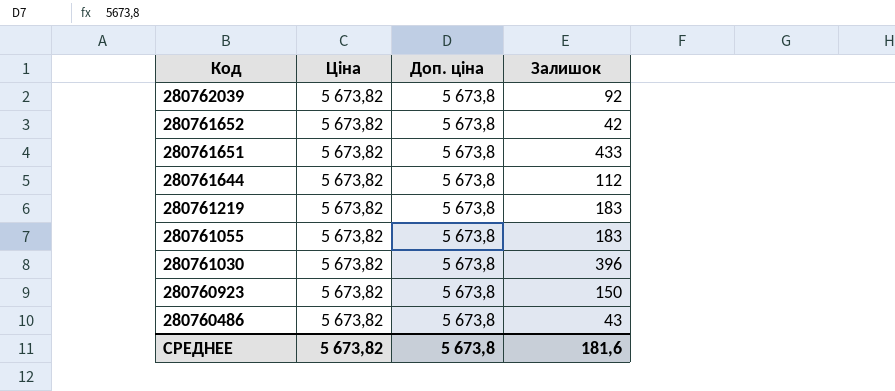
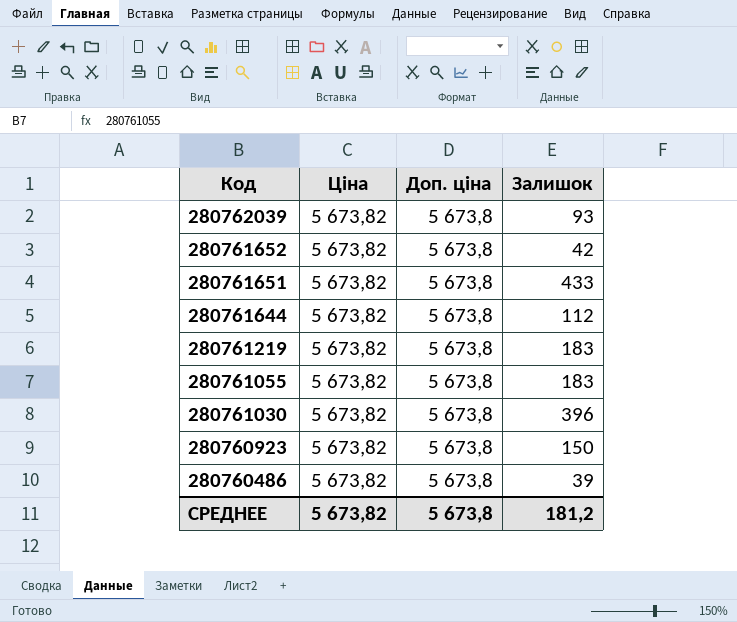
280762039 | Залишок: 92 -> 93
280760486 | Залишок: 43 -> 39
СРЕДНЕЕ | Залишок: 181,6 -> 181,2

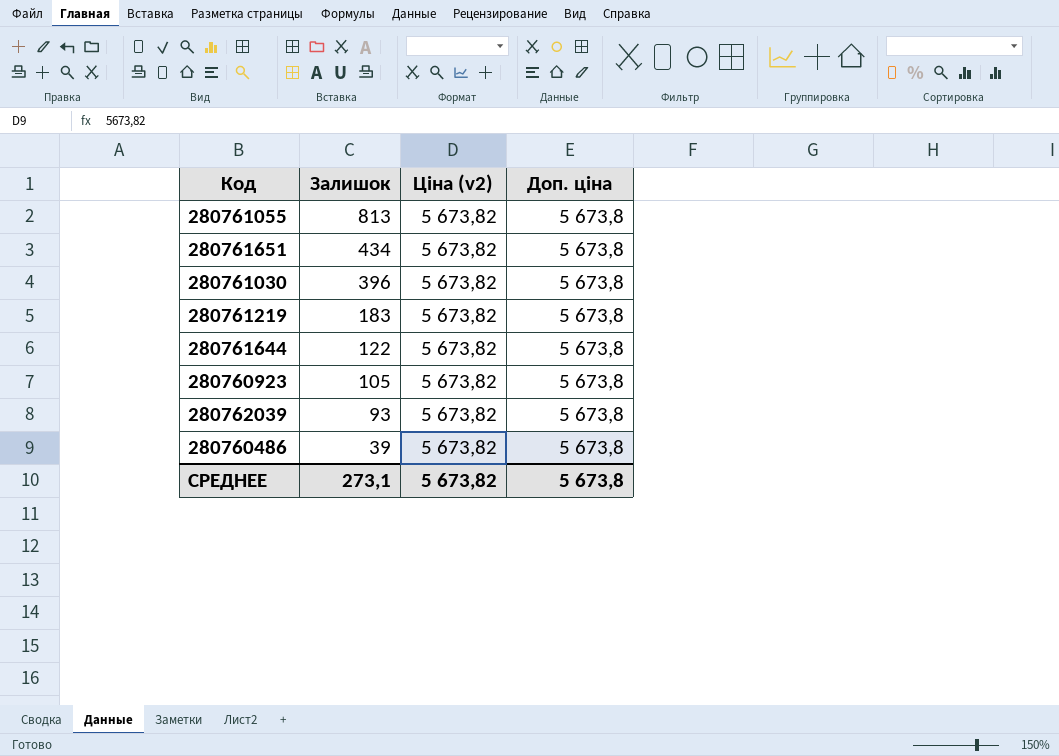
row order: Код descending -> Залишок descending
column Залишок | position: 4 -> 2
column name: Ціна -> Ціна (v2)
row 280761652: 5 673,82 | 5 673,8 | 42 -> none
280761055 | Залишок: 183 -> 813
280761651 | Залишок: 433 -> 434
280761644 | Залишок: 112 -> 122
280760923 | Залишок: 150 -> 105
СРЕДНЕЕ | Залишок: 181,2 -> 273,1

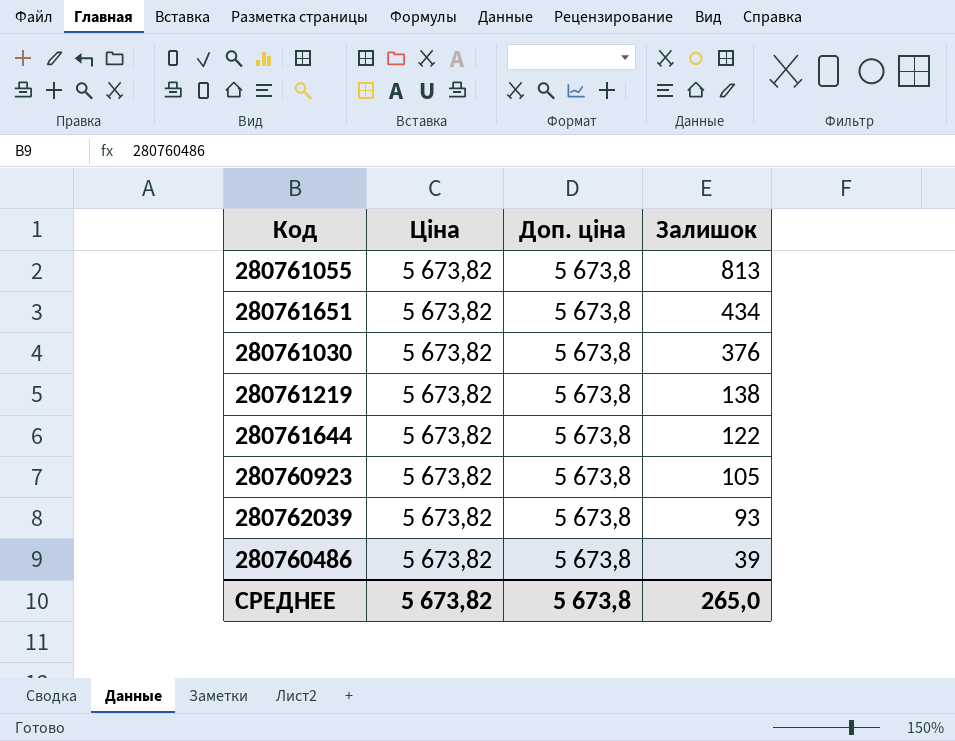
column name: Ціна (v2) -> Ціна
column Залишок | position: 2 -> 4
280761030 | Залишок: 396 -> 376
280761219 | Залишок: 183 -> 138
СРЕДНЕЕ | Залишок: 273,1 -> 265,0

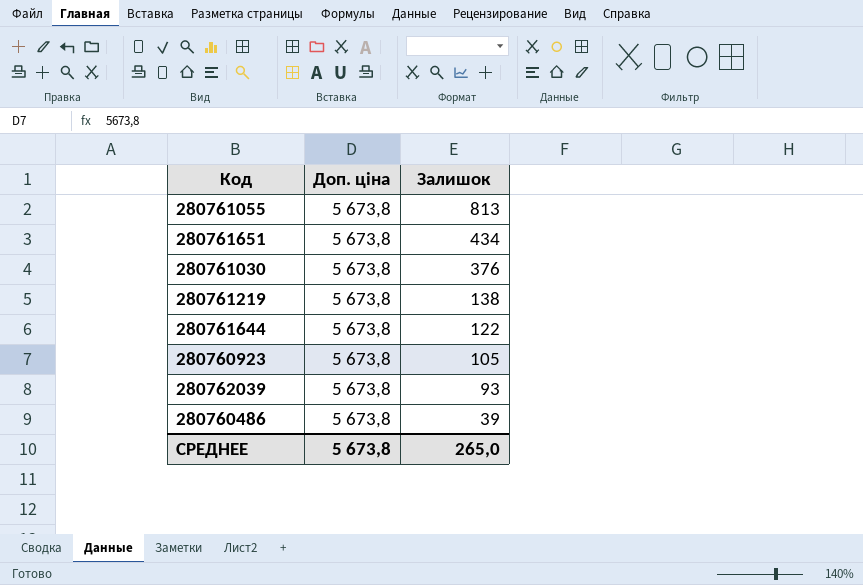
column Ціна | position: 2 -> none

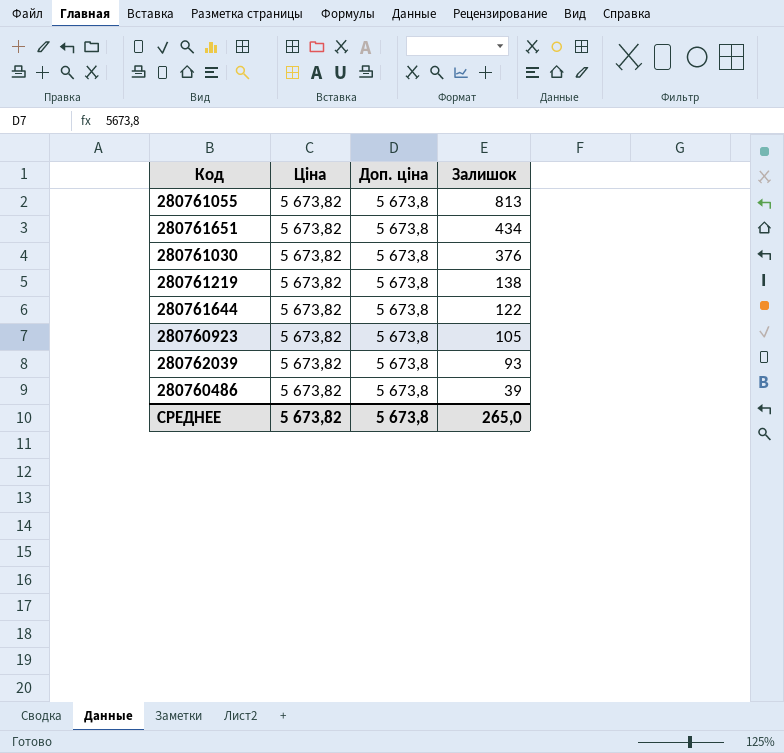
column Ціна | position: none -> 2

